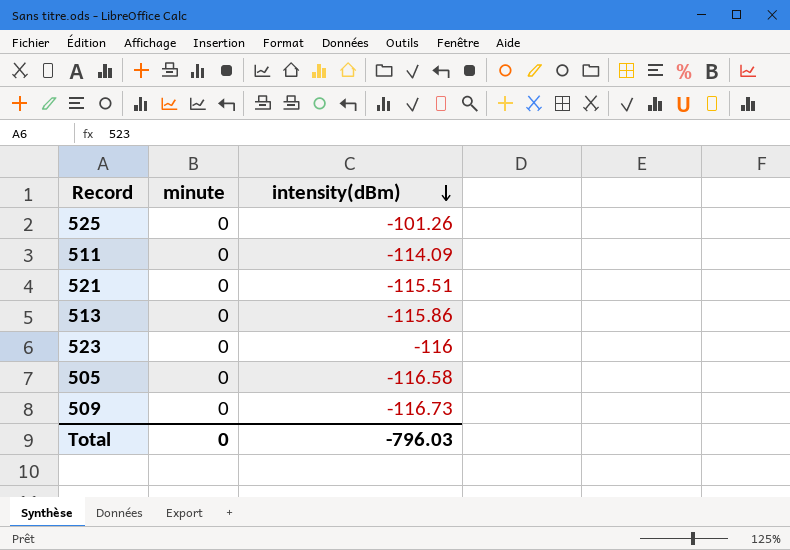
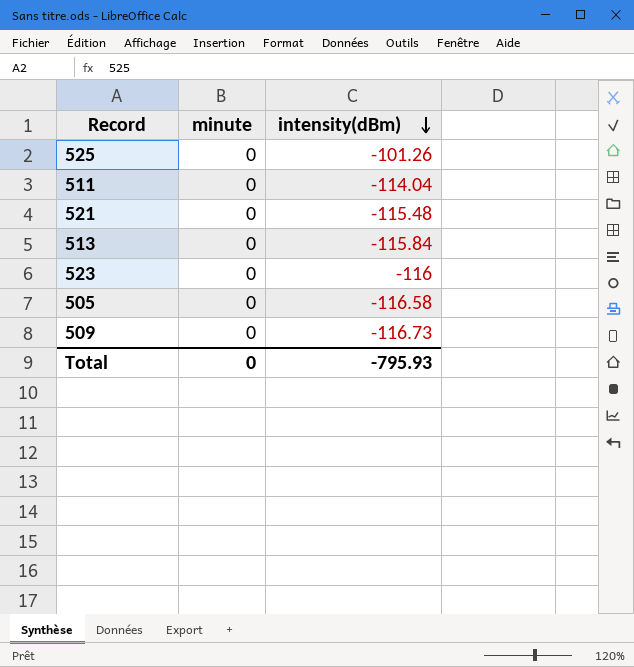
511 | intensity(dBm): -114.09 -> -114.04
521 | intensity(dBm): -115.51 -> -115.48
513 | intensity(dBm): -115.86 -> -115.84
Total | intensity(dBm): -796.03 -> -795.93

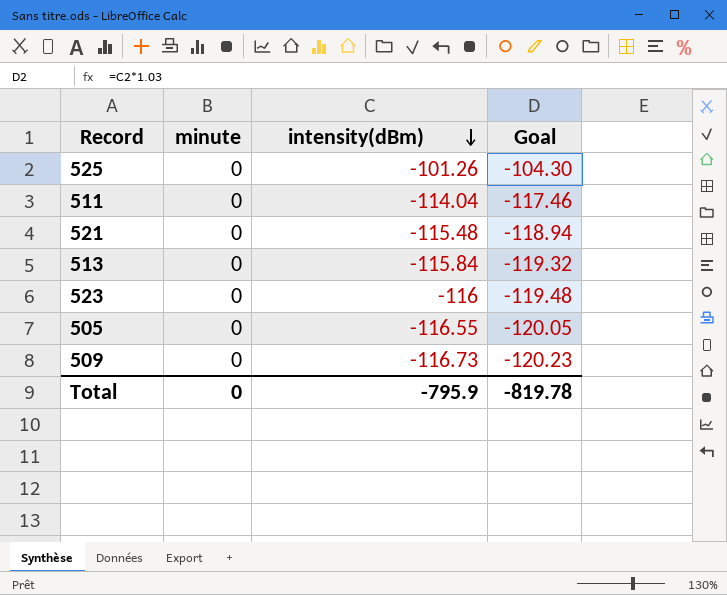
column Goal | formula: none -> [intensity(dBm)] * 1.03
505 | intensity(dBm): -116.58 -> -116.55
Total | intensity(dBm): -795.93 -> -795.9

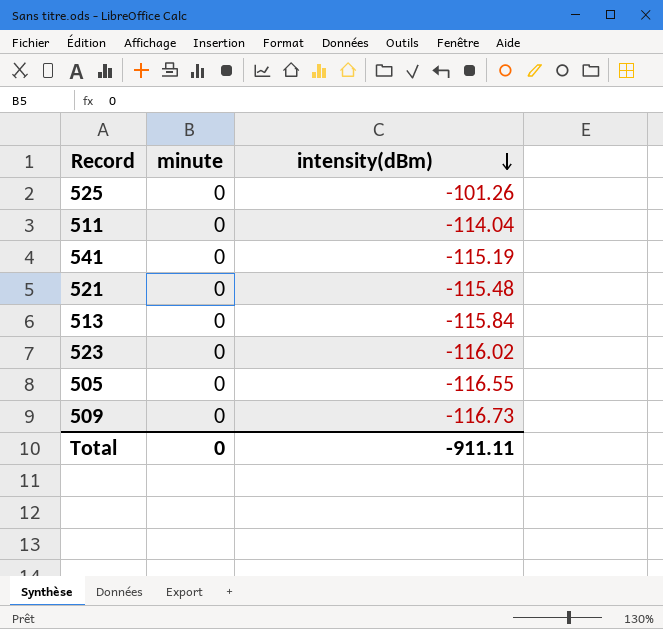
column Goal | formula: [intensity(dBm)] * 1.03 -> none
row 541: none -> 0 | -115.19
523 | intensity(dBm): -116 -> -116.02
Total | intensity(dBm): -795.9 -> -911.11

